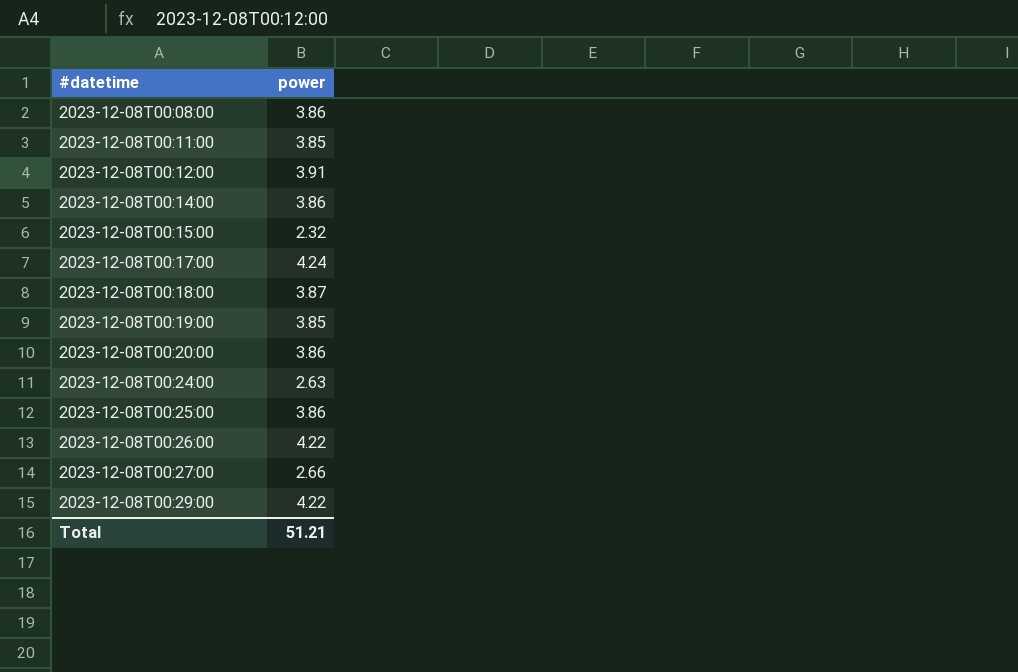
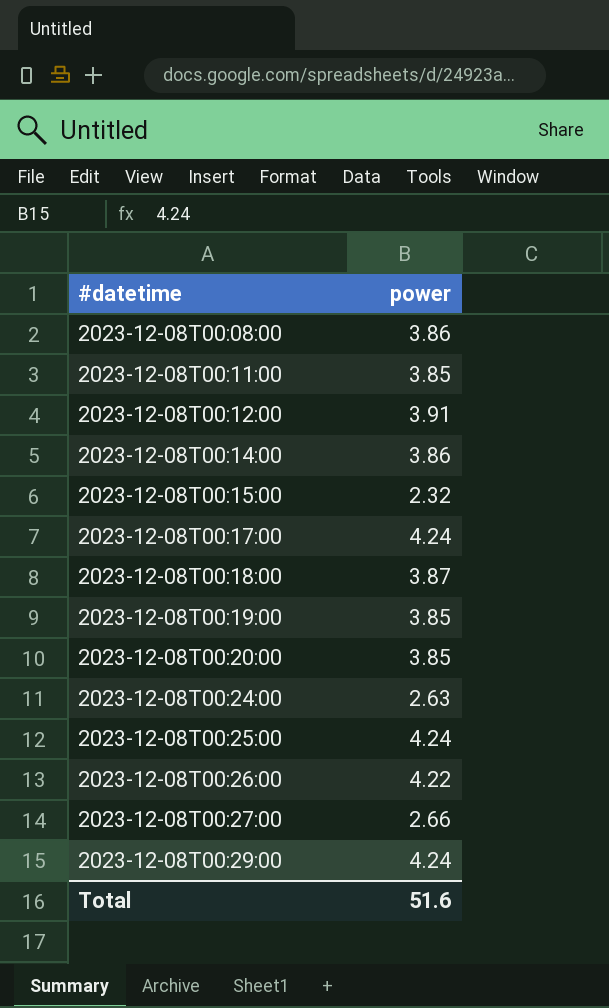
2023-12-08T00:20:00 | power: 3.86 -> 3.85
2023-12-08T00:25:00 | power: 3.86 -> 4.24
2023-12-08T00:29:00 | power: 4.22 -> 4.24
Total | power: 51.21 -> 51.6

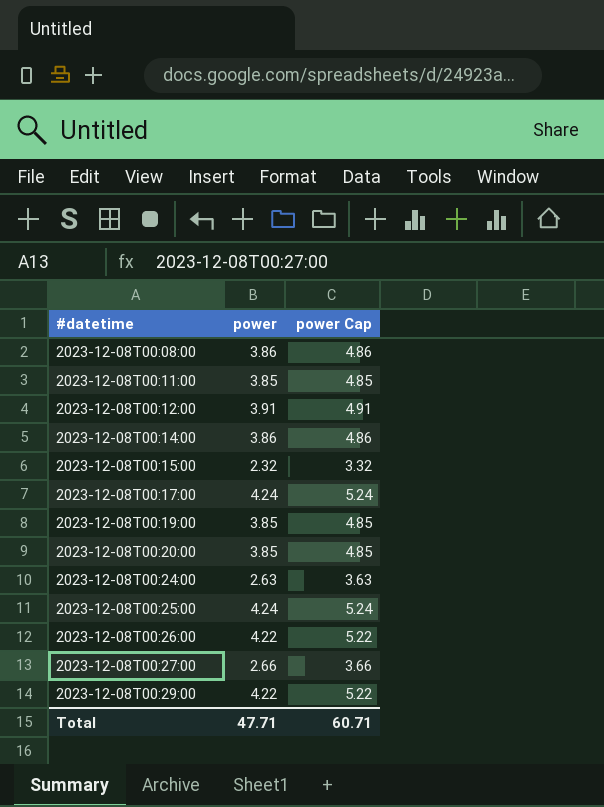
column power Cap | formula: none -> [power] + 1
row 2023-12-08T00:18:00: 3.87 -> none
2023-12-08T00:29:00 | power: 4.24 -> 4.22
Total | power: 51.6 -> 47.71

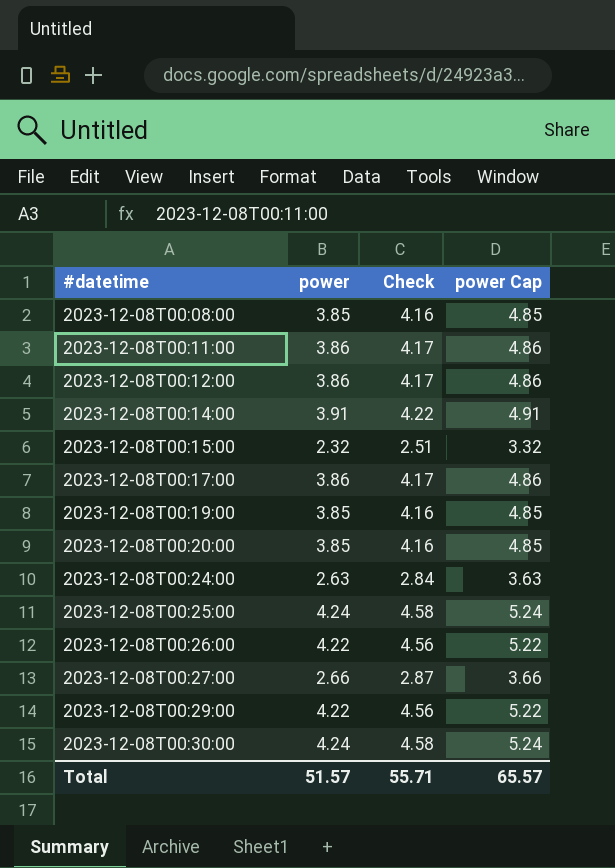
column Check | formula: none -> [power] * 1.08
2023-12-08T00:08:00 | power: 3.86 -> 3.85
2023-12-08T00:08:00 | power Cap: 4.86 -> 4.85
2023-12-08T00:11:00 | power: 3.85 -> 3.86
2023-12-08T00:11:00 | power Cap: 4.85 -> 4.86
2023-12-08T00:12:00 | power: 3.91 -> 3.86
2023-12-08T00:12:00 | power Cap: 4.91 -> 4.86
2023-12-08T00:14:00 | power: 3.86 -> 3.91
2023-12-08T00:14:00 | power Cap: 4.86 -> 4.91
2023-12-08T00:17:00 | power: 4.24 -> 3.86
2023-12-08T00:17:00 | power Cap: 5.24 -> 4.86
row 2023-12-08T00:30:00: none -> 4.24 | 4.58 | 5.24
Total | power: 47.71 -> 51.57
Total | power Cap: 60.71 -> 65.57

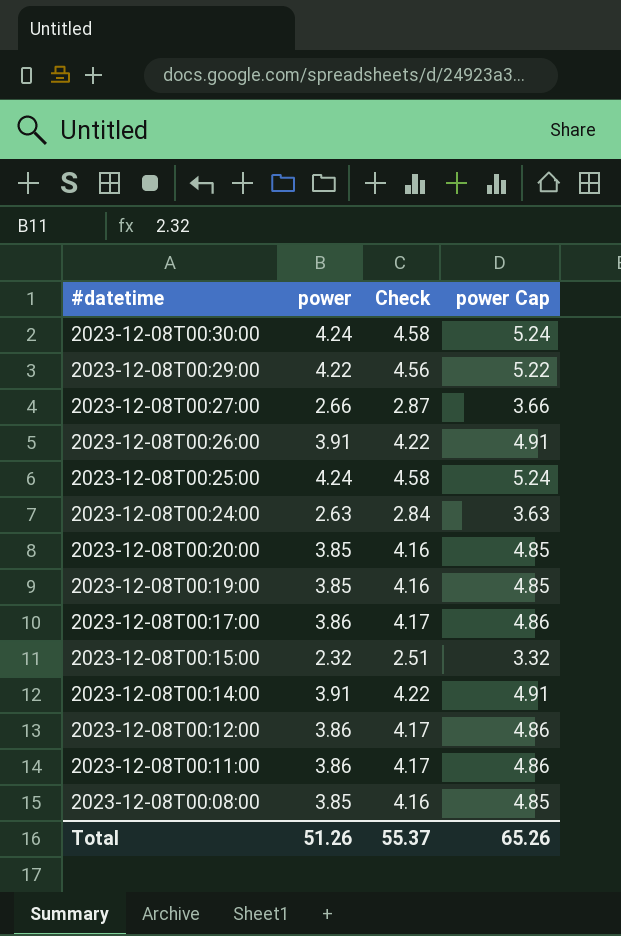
row order: #datetime ascending -> #datetime descending
2023-12-08T00:26:00 | power: 4.22 -> 3.91
2023-12-08T00:26:00 | Check: 4.56 -> 4.22
2023-12-08T00:26:00 | power Cap: 5.22 -> 4.91
Total | power: 51.57 -> 51.26
Total | Check: 55.71 -> 55.37
Total | power Cap: 65.57 -> 65.26

